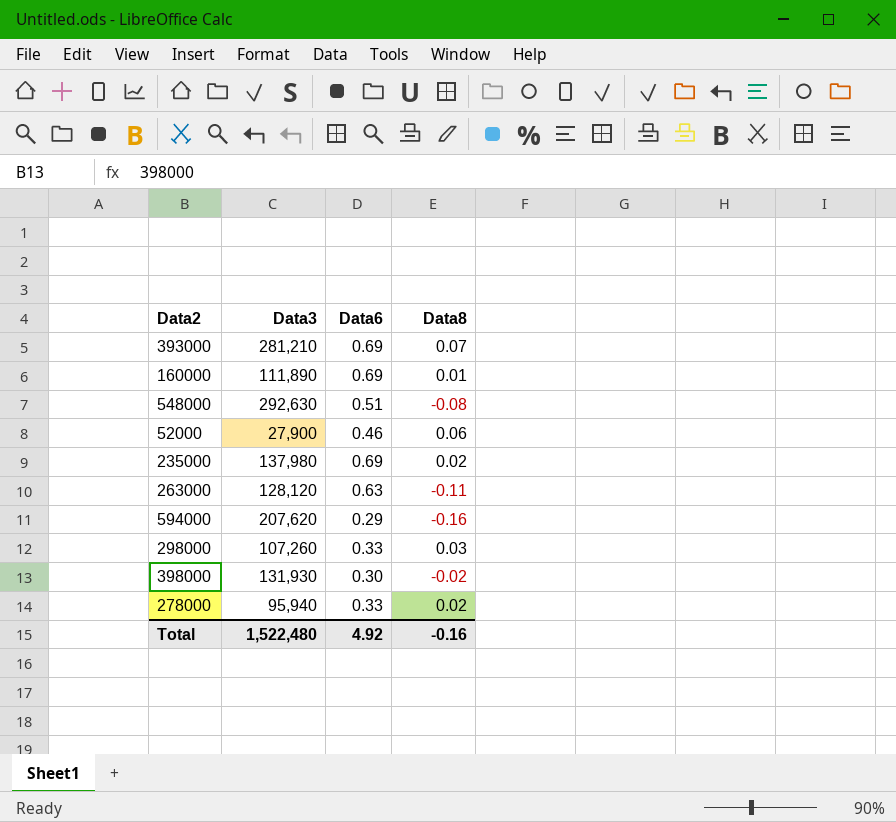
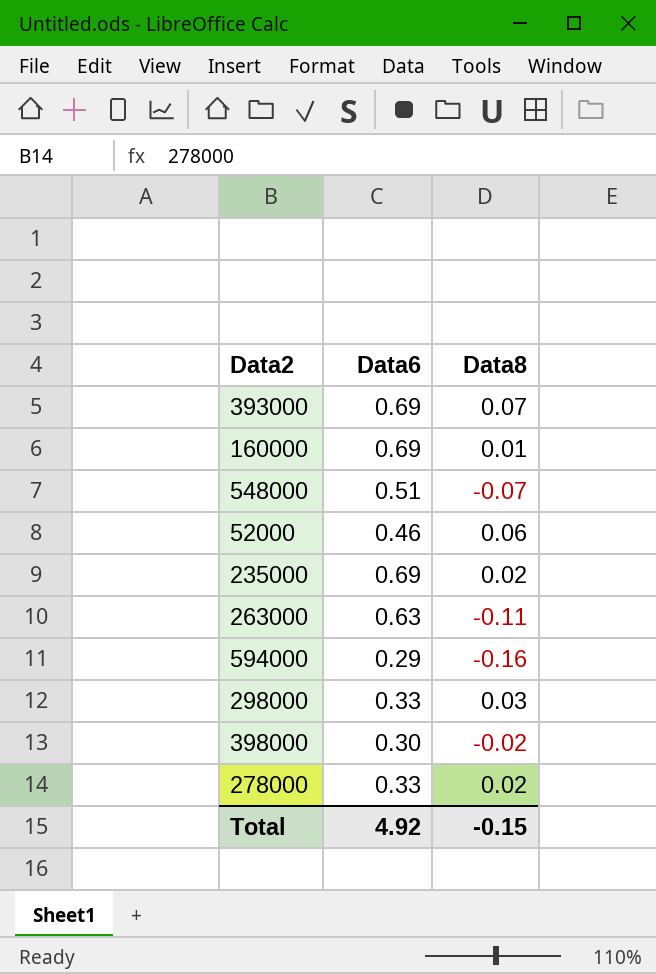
column Data3 | position: 2 -> none
548000 | Data8: -0.08 -> -0.07
Total | Data8: -0.16 -> -0.15

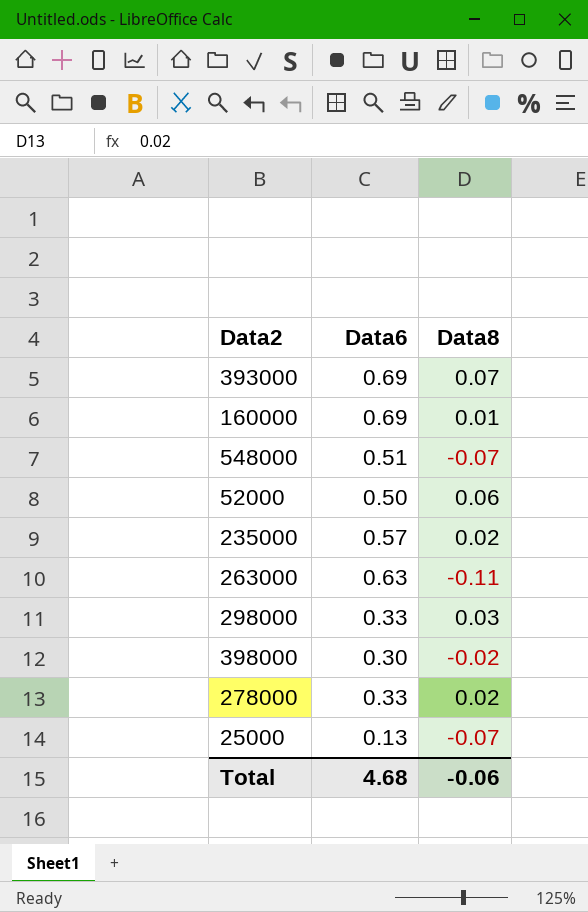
row 594000: 0.29 | -0.16 -> none
52000 | Data6: 0.46 -> 0.50
235000 | Data6: 0.69 -> 0.57
row 25000: none -> 0.13 | -0.07
Total | Data6: 4.92 -> 4.68
Total | Data8: -0.15 -> -0.06

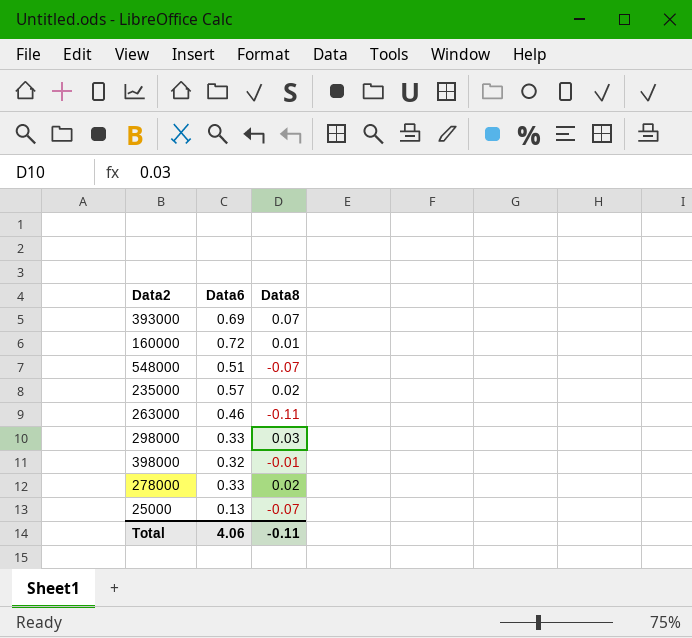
row 52000: 0.50 | 0.06 -> none
160000 | Data6: 0.69 -> 0.72
263000 | Data6: 0.63 -> 0.46
398000 | Data6: 0.30 -> 0.32
398000 | Data8: -0.02 -> -0.01
Total | Data6: 4.68 -> 4.06
Total | Data8: -0.06 -> -0.11

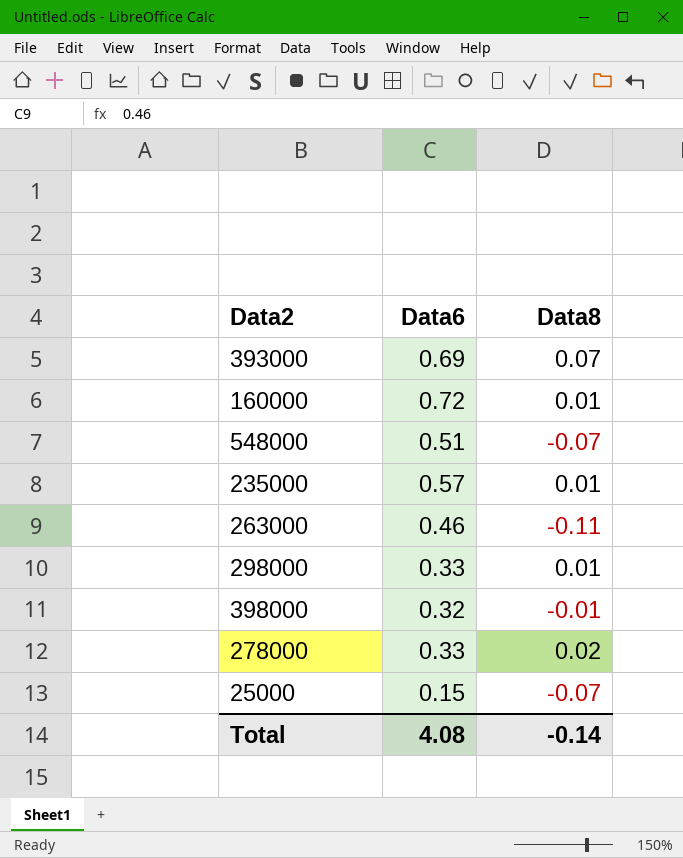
235000 | Data8: 0.02 -> 0.01
298000 | Data8: 0.03 -> 0.01
25000 | Data6: 0.13 -> 0.15
Total | Data6: 4.06 -> 4.08
Total | Data8: -0.11 -> -0.14

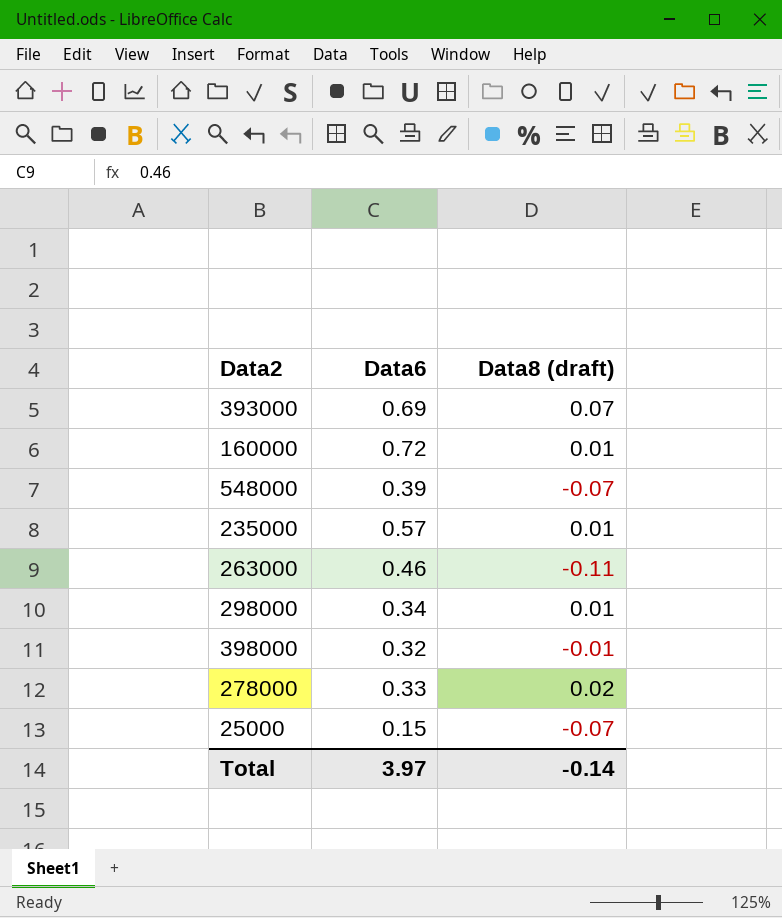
column name: Data8 -> Data8 (draft)
548000 | Data6: 0.51 -> 0.39
298000 | Data6: 0.33 -> 0.34
Total | Data6: 4.08 -> 3.97

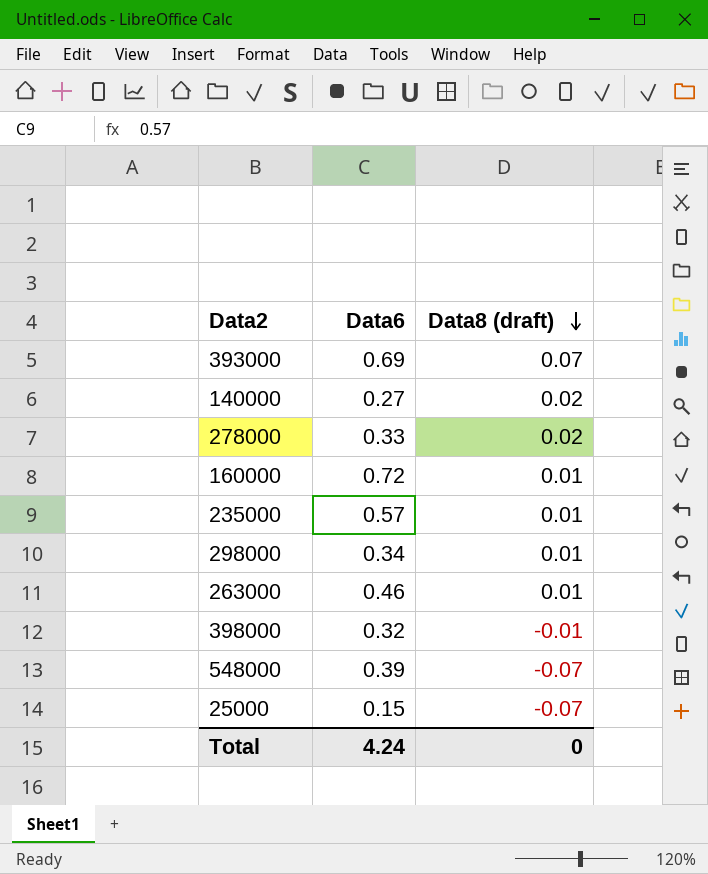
row order: none -> Data8 (draft) descending
row 140000: none -> 0.27 | 0.02
263000 | Data8 (draft): -0.11 -> 0.01
Total | Data6: 3.97 -> 4.24
Total | Data8 (draft): -0.14 -> 0

